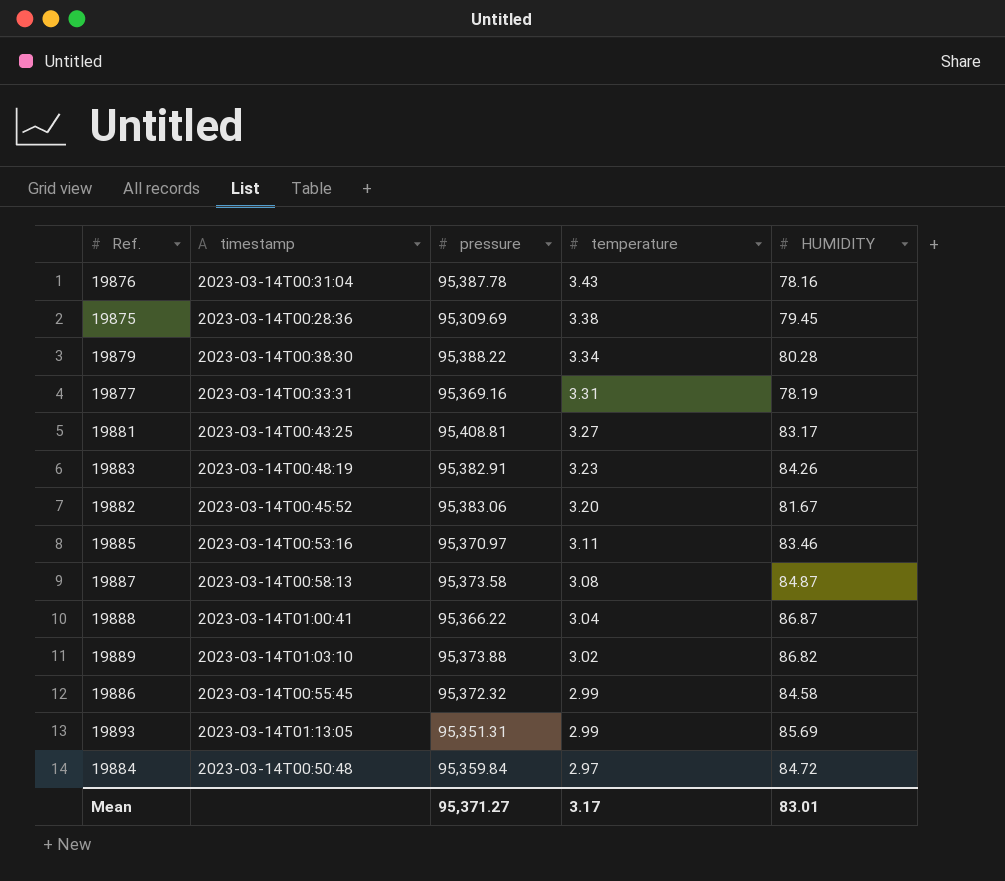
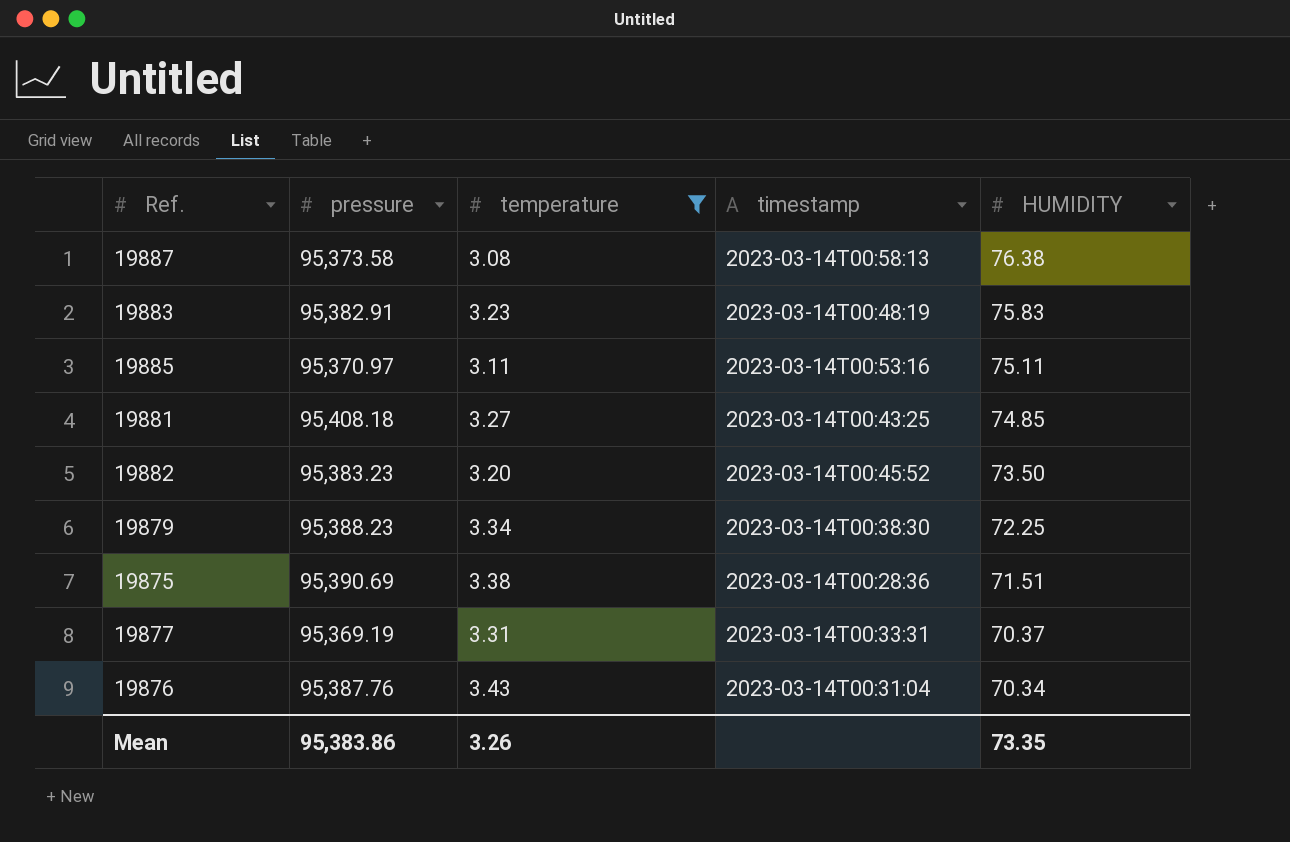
filter: none -> temperature >= 3.08
row order: temperature descending -> HUMIDITY descending
column timestamp | position: 2 -> 4
19887 | HUMIDITY: 84.87 -> 76.38
19883 | HUMIDITY: 84.26 -> 75.83
19885 | HUMIDITY: 83.46 -> 75.11
19881 | pressure: 95,408.81 -> 95,408.18
19881 | HUMIDITY: 83.17 -> 74.85
19882 | pressure: 95,383.06 -> 95,383.23
19882 | HUMIDITY: 81.67 -> 73.50
19879 | pressure: 95,388.22 -> 95,388.23
19879 | HUMIDITY: 80.28 -> 72.25
19875 | pressure: 95,309.69 -> 95,390.69
19875 | HUMIDITY: 79.45 -> 71.51
19877 | pressure: 95,369.16 -> 95,369.19
19877 | HUMIDITY: 78.19 -> 70.37
19876 | pressure: 95,387.78 -> 95,387.76
19876 | HUMIDITY: 78.16 -> 70.34
Mean | pressure: 95,371.27 -> 95,383.86
Mean | temperature: 3.17 -> 3.26
Mean | HUMIDITY: 83.01 -> 73.35

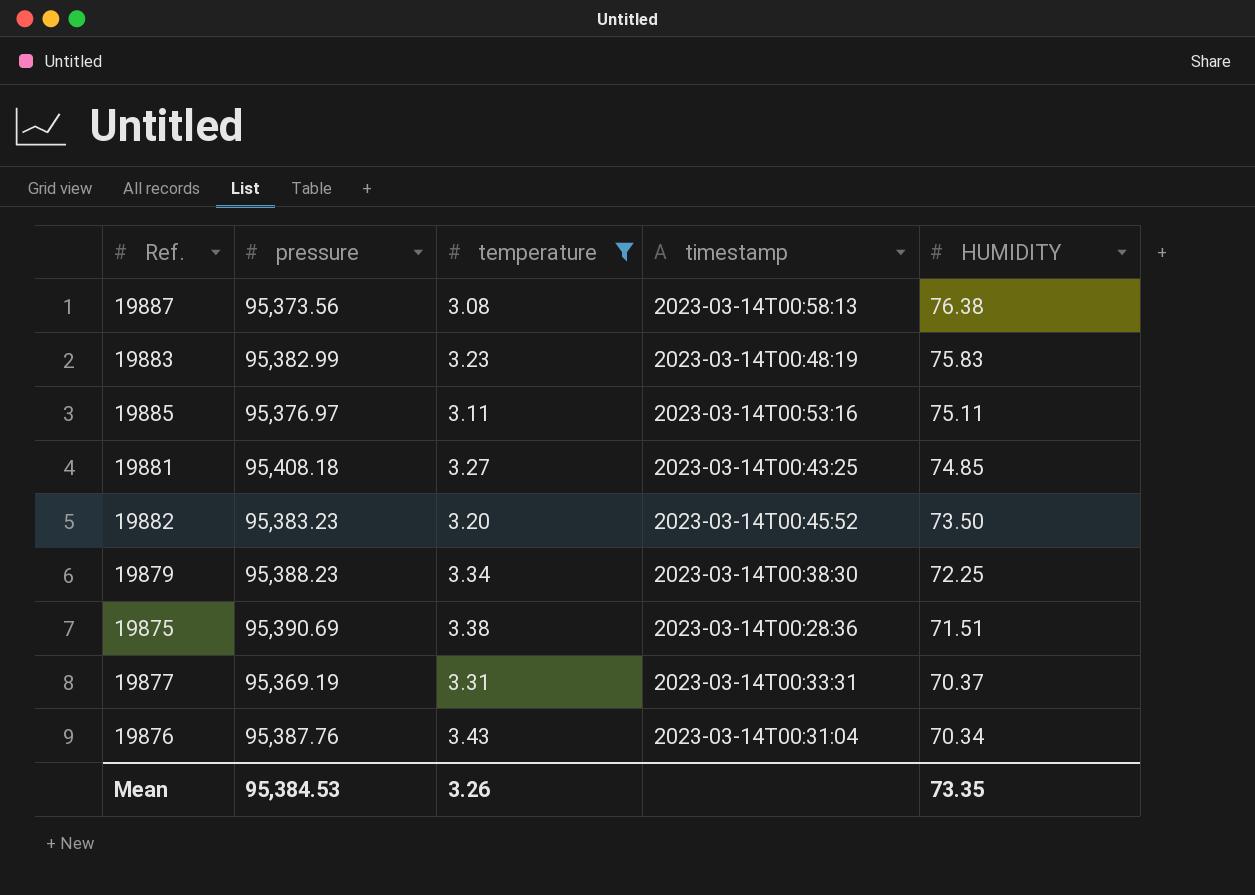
19887 | pressure: 95,373.58 -> 95,373.56
19883 | pressure: 95,382.91 -> 95,382.99
19885 | pressure: 95,370.97 -> 95,376.97
Mean | pressure: 95,383.86 -> 95,384.53

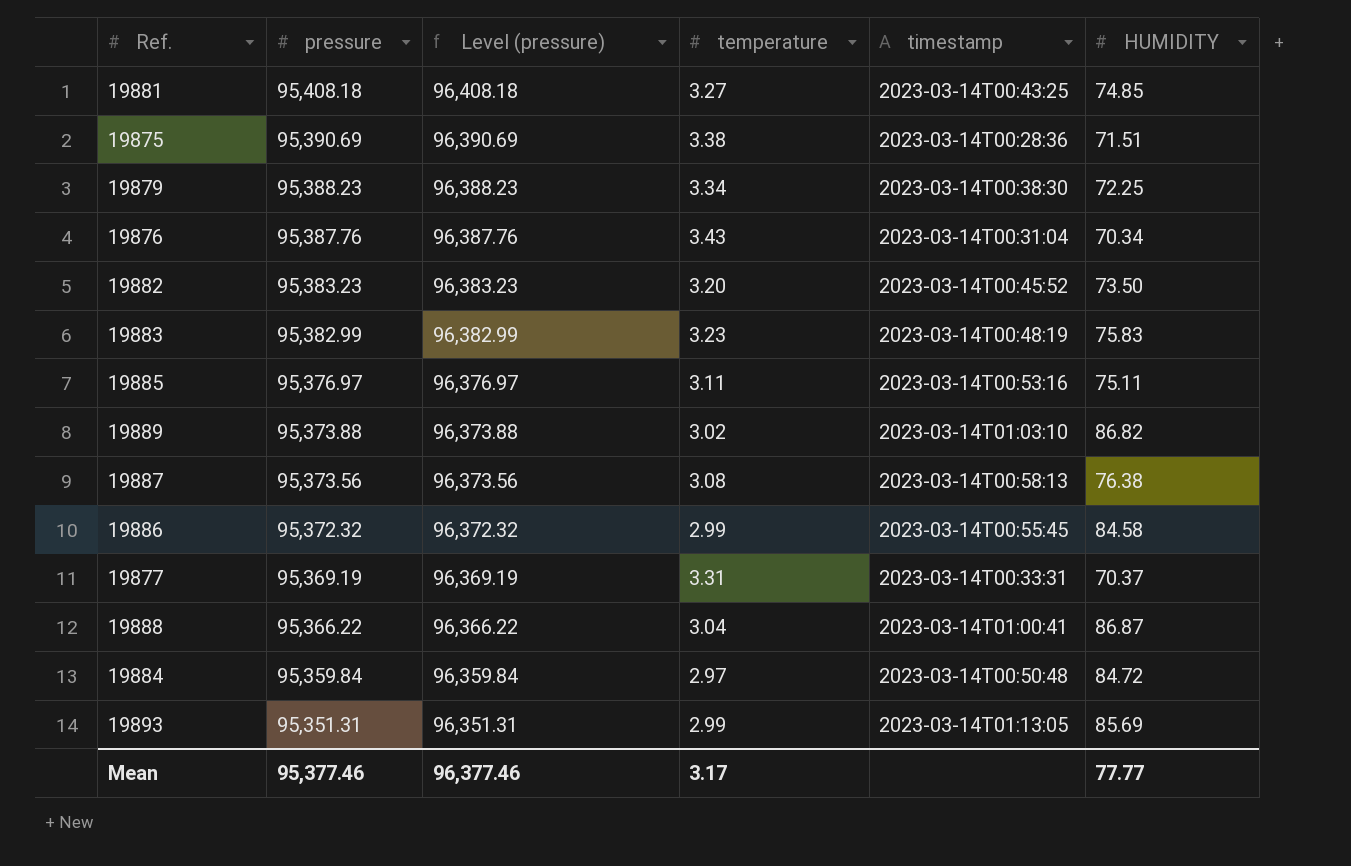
filter: temperature >= 3.08 -> none
row order: HUMIDITY descending -> pressure descending
column Level (pressure) | formula: none -> [pressure] + 1000
Mean | pressure: 95,384.53 -> 95,377.46
Mean | temperature: 3.26 -> 3.17
Mean | HUMIDITY: 73.35 -> 77.77

